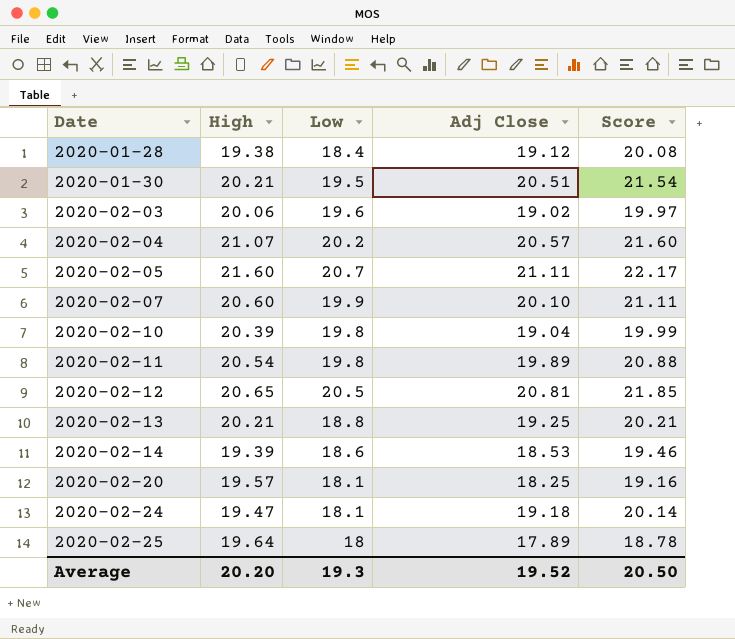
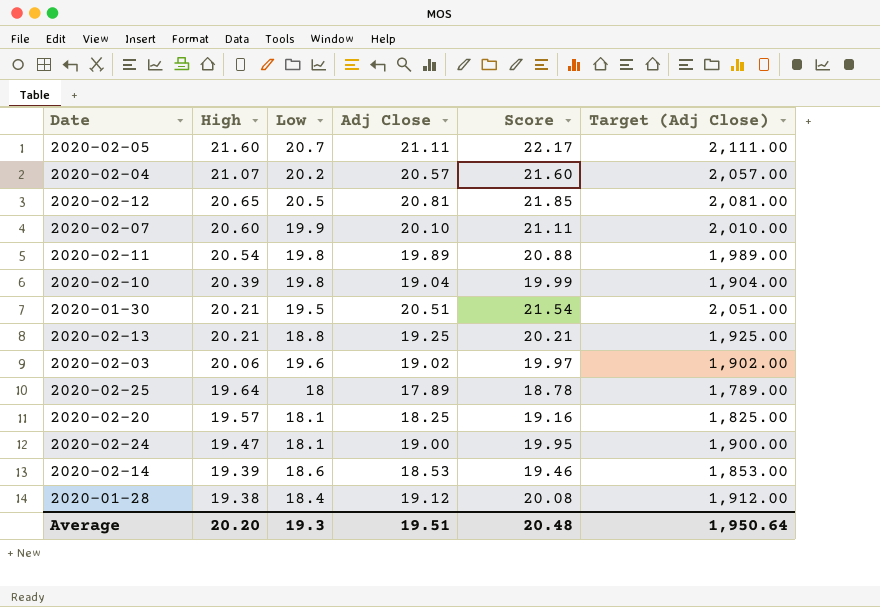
row order: Date ascending -> High descending
column Target (Adj Close) | formula: none -> [Adj Close] * 100
2020-02-24 | Adj Close: 19.18 -> 19.00
2020-02-24 | Score: 20.14 -> 19.95
Average | Adj Close: 19.52 -> 19.51
Average | Score: 20.50 -> 20.48

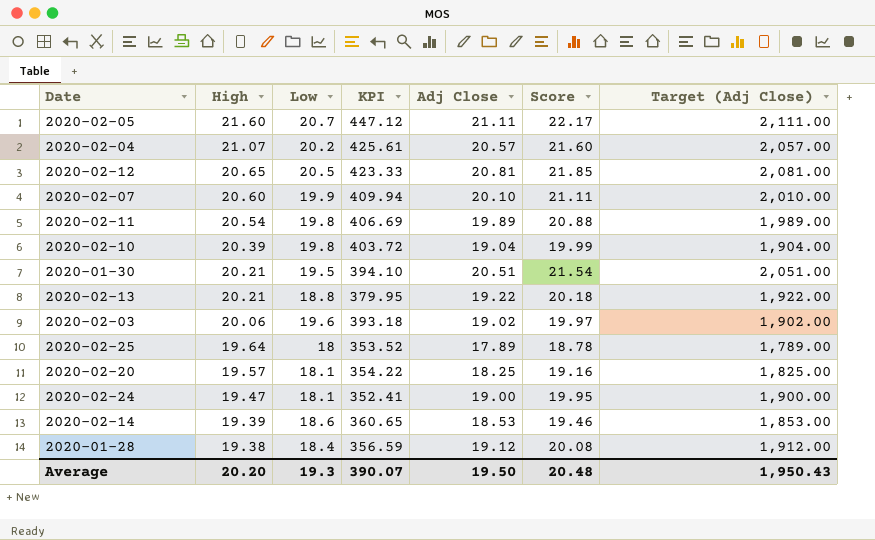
column KPI | formula: none -> [High] * [Low]
2020-02-13 | Adj Close: 19.25 -> 19.22
2020-02-13 | Score: 20.21 -> 20.18
2020-02-13 | Target (Adj Close): 1,925.00 -> 1,922.00
Average | Adj Close: 19.51 -> 19.50
Average | Target (Adj Close): 1,950.64 -> 1,950.43

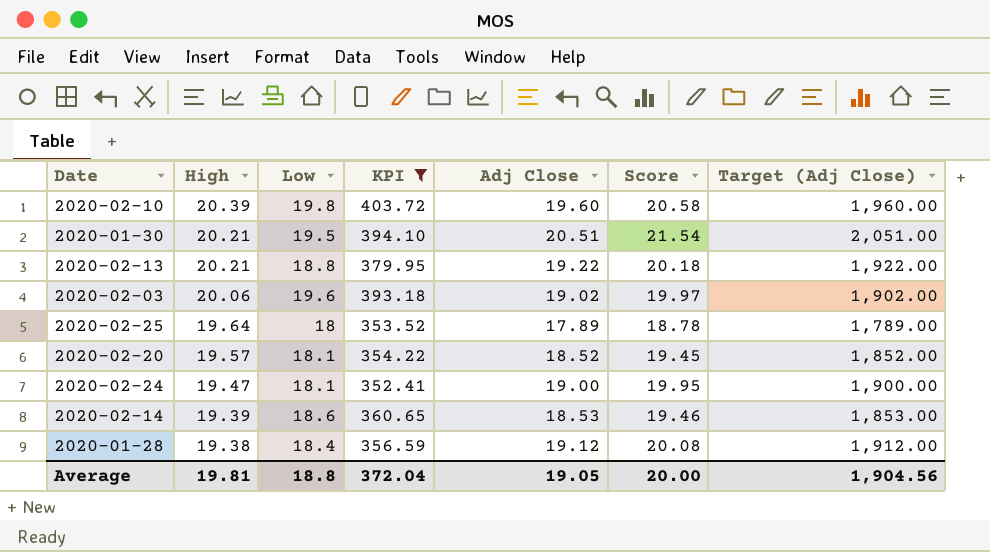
filter: none -> KPI <= 403.72
2020-02-10 | Adj Close: 19.04 -> 19.60
2020-02-10 | Score: 19.99 -> 20.58
2020-02-10 | Target (Adj Close): 1,904.00 -> 1,960.00
2020-02-20 | Adj Close: 18.25 -> 18.52
2020-02-20 | Score: 19.16 -> 19.45
2020-02-20 | Target (Adj Close): 1,825.00 -> 1,852.00
Average | High: 20.20 -> 19.81
Average | Low: 19.3 -> 18.8
Average | KPI: 390.07 -> 372.04
Average | Adj Close: 19.50 -> 19.05
Average | Score: 20.48 -> 20.00
Average | Target (Adj Close): 1,950.43 -> 1,904.56

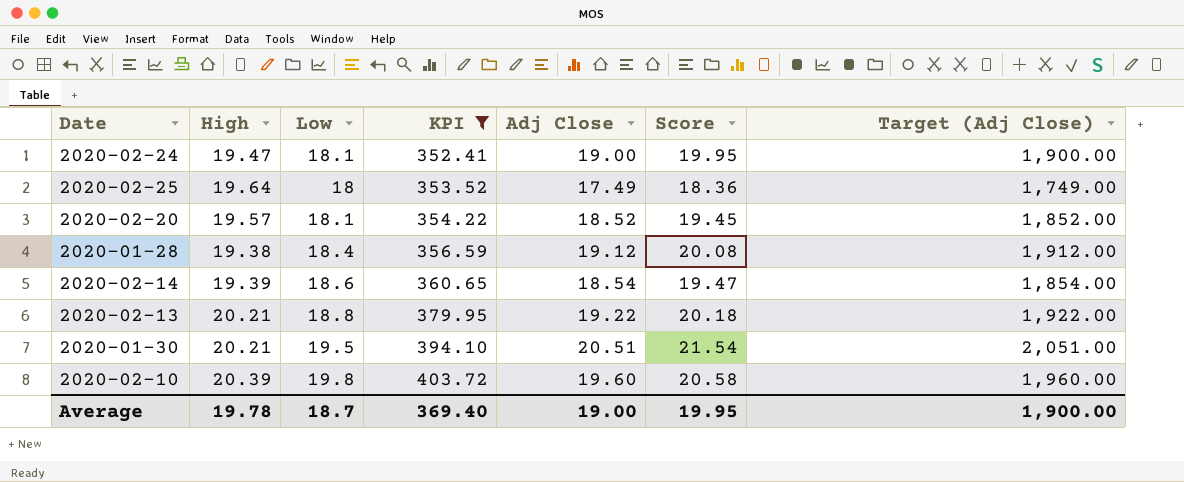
row order: High descending -> KPI ascending
row 2020-02-03: 20.06 | 19.6 | 393.18 | 19.02 | 19.97 | 1,902.00 -> none
2020-02-25 | Adj Close: 17.89 -> 17.49
2020-02-25 | Score: 18.78 -> 18.36
2020-02-25 | Target (Adj Close): 1,789.00 -> 1,749.00
2020-02-14 | Adj Close: 18.53 -> 18.54
2020-02-14 | Score: 19.46 -> 19.47
2020-02-14 | Target (Adj Close): 1,853.00 -> 1,854.00
Average | High: 19.81 -> 19.78
Average | Low: 18.8 -> 18.7
Average | KPI: 372.04 -> 369.40
Average | Adj Close: 19.05 -> 19.00
Average | Score: 20.00 -> 19.95
Average | Target (Adj Close): 1,904.56 -> 1,900.00

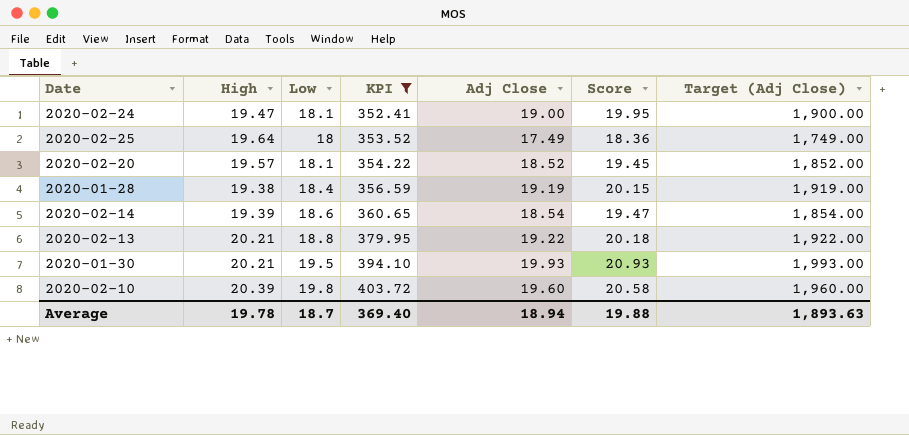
2020-01-28 | Adj Close: 19.12 -> 19.19
2020-01-28 | Score: 20.08 -> 20.15
2020-01-28 | Target (Adj Close): 1,912.00 -> 1,919.00
2020-01-30 | Adj Close: 20.51 -> 19.93
2020-01-30 | Score: 21.54 -> 20.93
2020-01-30 | Target (Adj Close): 2,051.00 -> 1,993.00
Average | Adj Close: 19.00 -> 18.94
Average | Score: 19.95 -> 19.88
Average | Target (Adj Close): 1,900.00 -> 1,893.63

